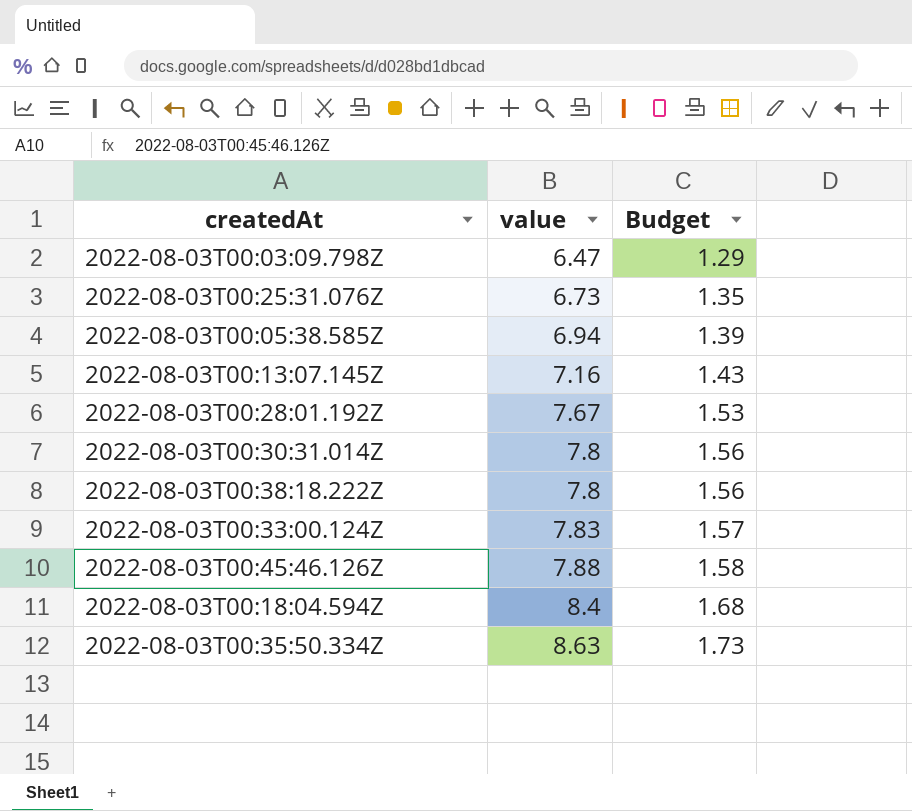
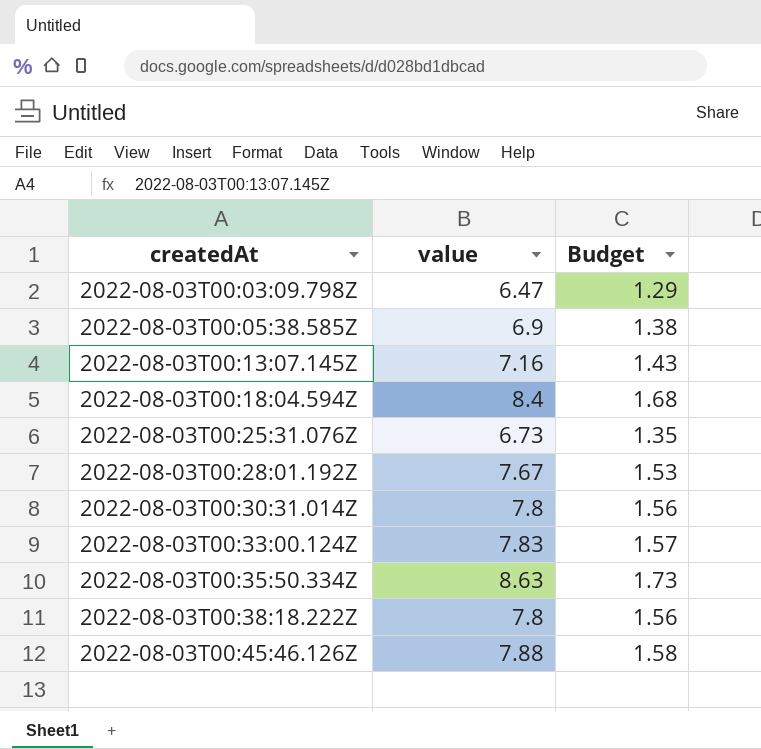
row order: value ascending -> createdAt ascending
2022-08-03T00:05:38.585Z | value: 6.94 -> 6.9
2022-08-03T00:05:38.585Z | Budget: 1.39 -> 1.38

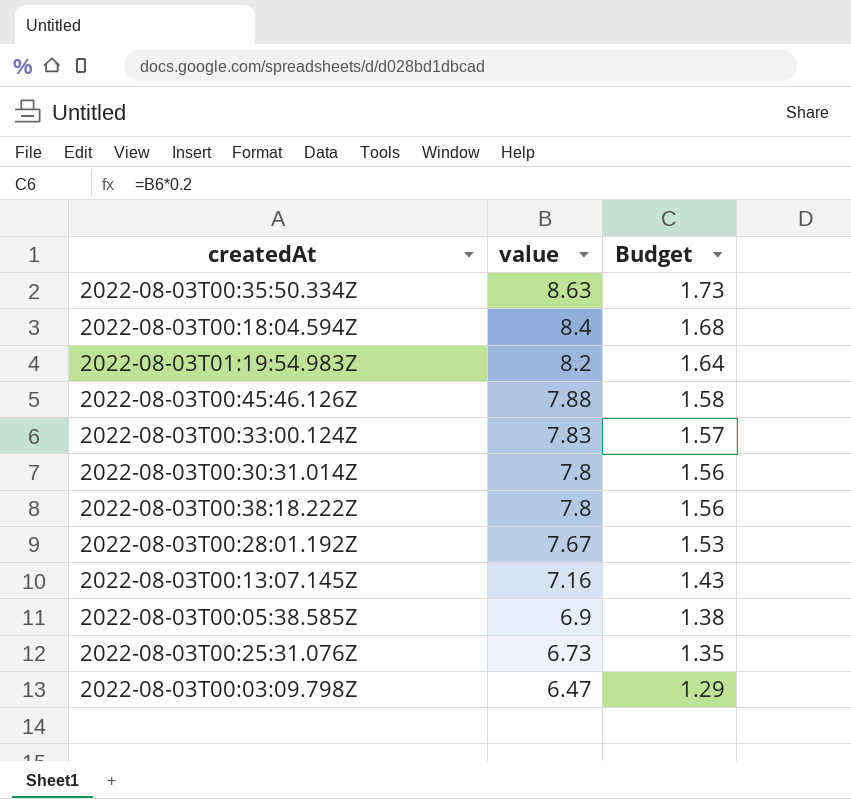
row order: createdAt ascending -> value descending
row 2022-08-03T01:19:54.983Z: none -> 8.2 | 1.64

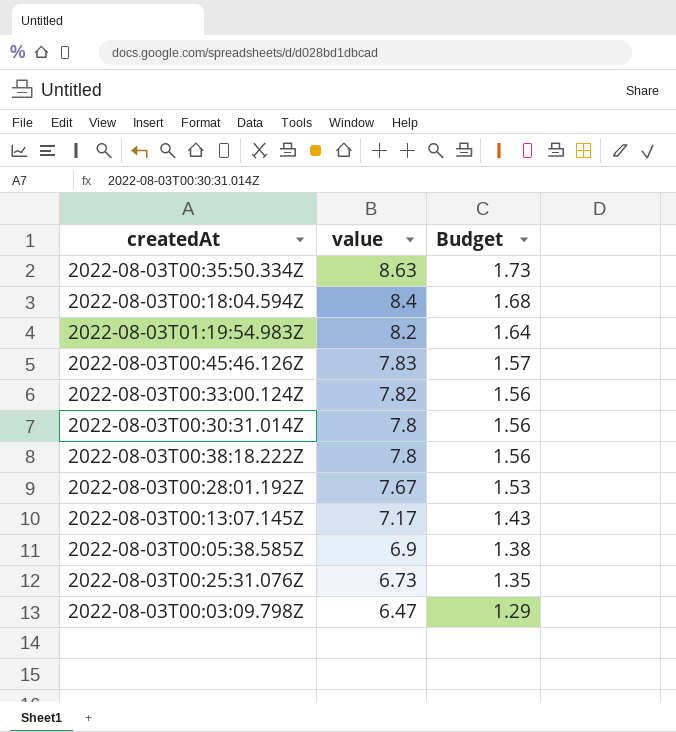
2022-08-03T00:45:46.126Z | value: 7.88 -> 7.83
2022-08-03T00:45:46.126Z | Budget: 1.58 -> 1.57
2022-08-03T00:33:00.124Z | value: 7.83 -> 7.82
2022-08-03T00:33:00.124Z | Budget: 1.57 -> 1.56
2022-08-03T00:13:07.145Z | value: 7.16 -> 7.17

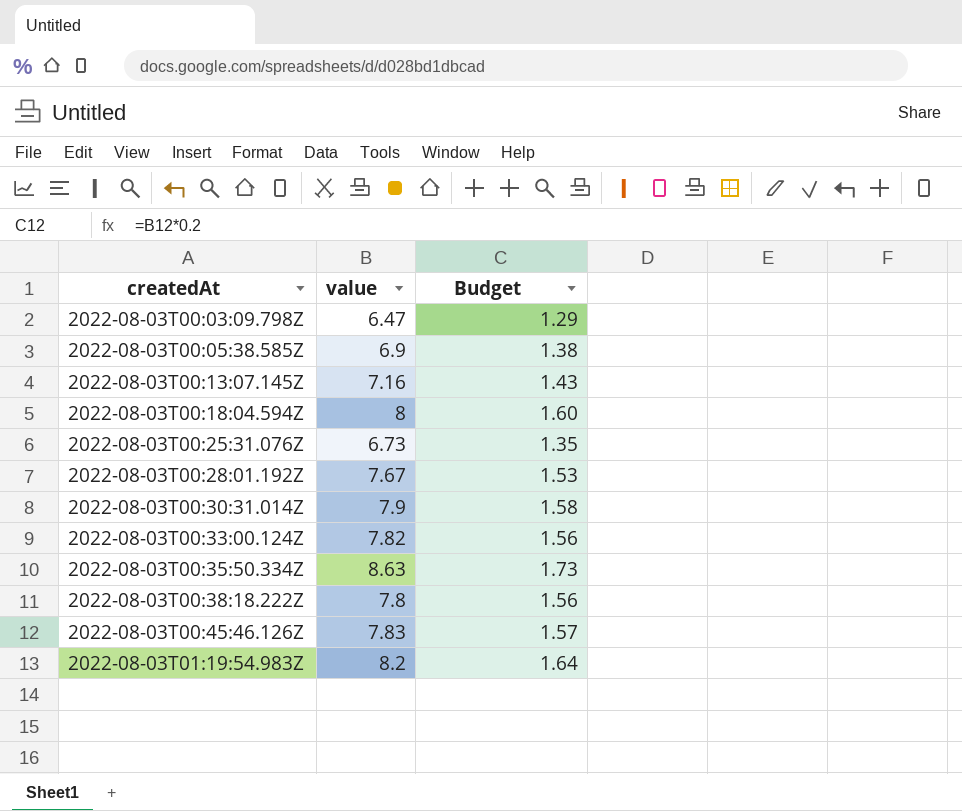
row order: value descending -> createdAt ascending
2022-08-03T00:13:07.145Z | value: 7.17 -> 7.16
2022-08-03T00:18:04.594Z | value: 8.4 -> 8
2022-08-03T00:18:04.594Z | Budget: 1.68 -> 1.60
2022-08-03T00:30:31.014Z | value: 7.8 -> 7.9
2022-08-03T00:30:31.014Z | Budget: 1.56 -> 1.58

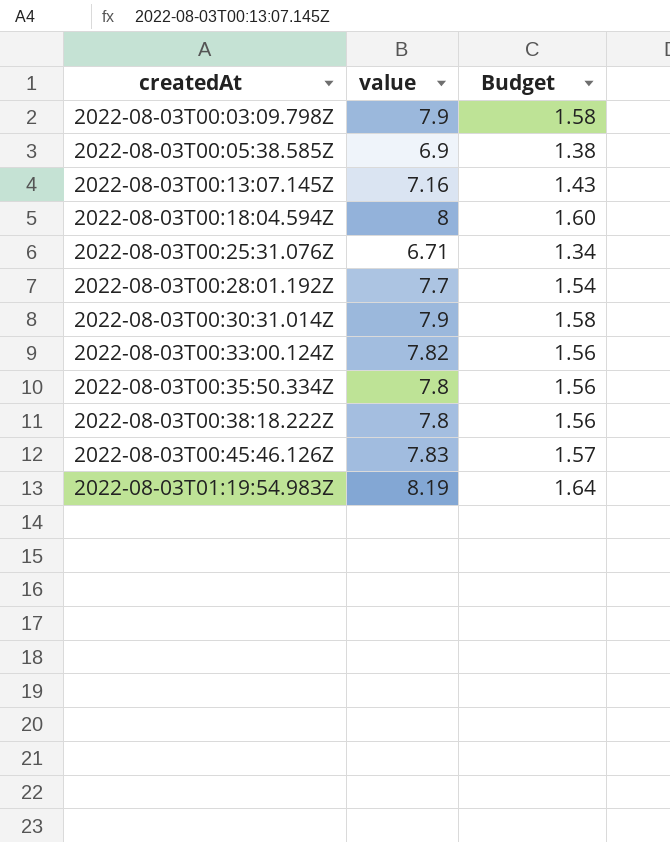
2022-08-03T00:03:09.798Z | value: 6.47 -> 7.9
2022-08-03T00:03:09.798Z | Budget: 1.29 -> 1.58
2022-08-03T00:25:31.076Z | value: 6.73 -> 6.71
2022-08-03T00:25:31.076Z | Budget: 1.35 -> 1.34
2022-08-03T00:28:01.192Z | value: 7.67 -> 7.7
2022-08-03T00:28:01.192Z | Budget: 1.53 -> 1.54
2022-08-03T00:35:50.334Z | value: 8.63 -> 7.8
2022-08-03T00:35:50.334Z | Budget: 1.73 -> 1.56
2022-08-03T01:19:54.983Z | value: 8.2 -> 8.19

